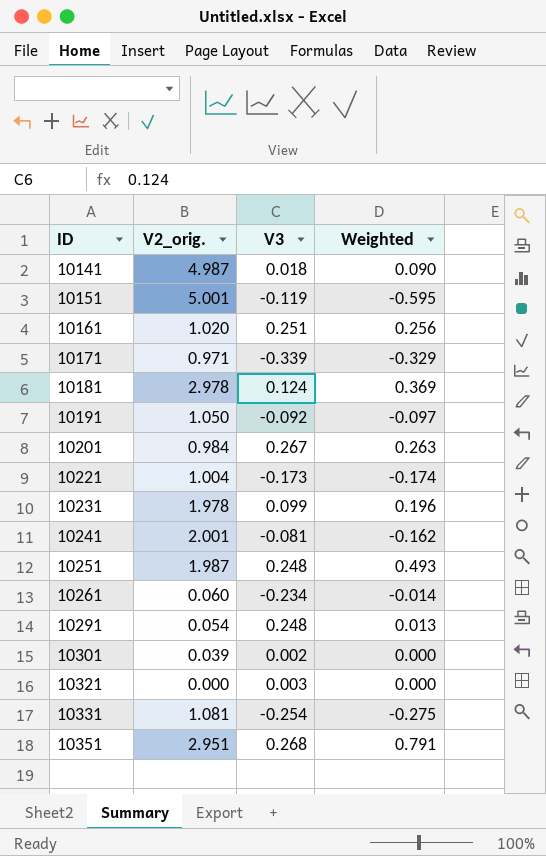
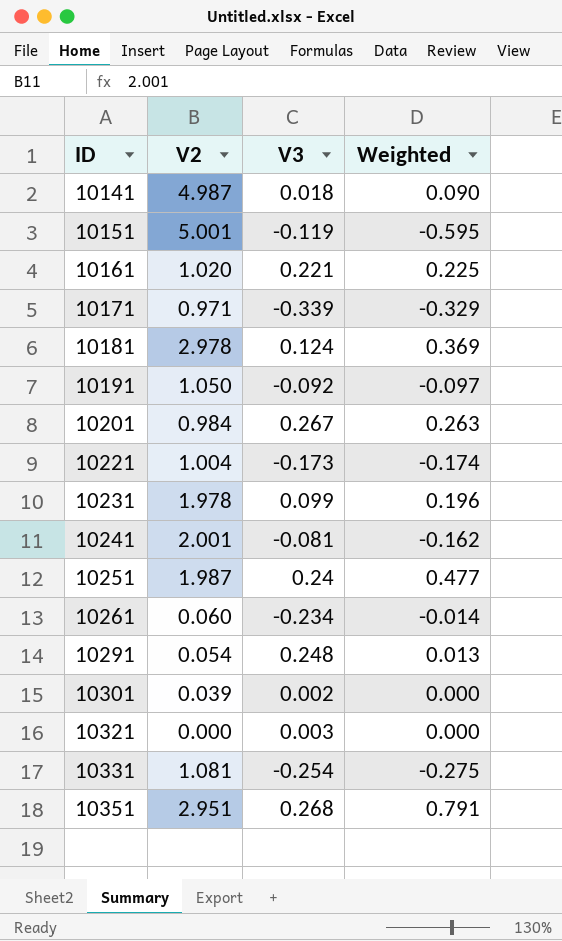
column name: V2_orig. -> V2
10161 | V3: 0.251 -> 0.221
10161 | Weighted: 0.256 -> 0.225
10251 | V3: 0.248 -> 0.24
10251 | Weighted: 0.493 -> 0.477

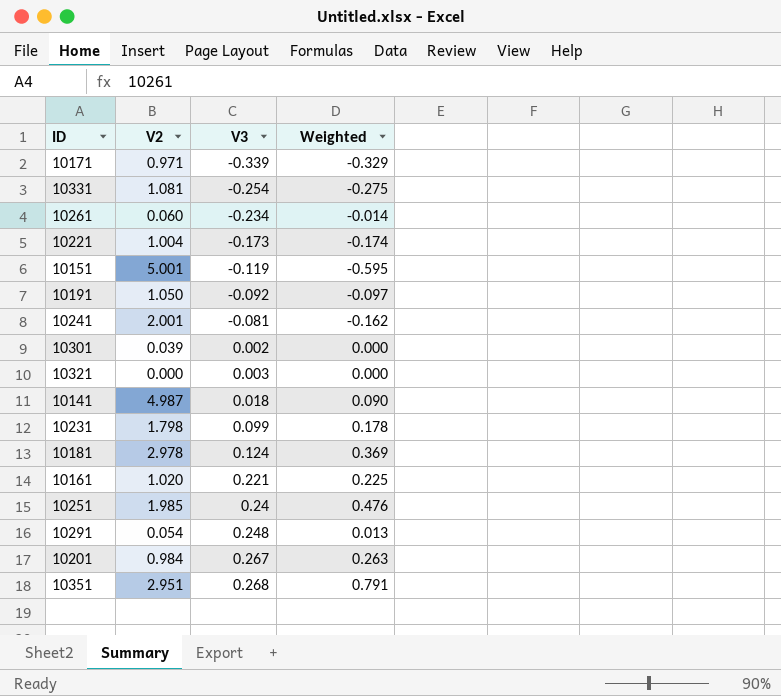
row order: ID ascending -> V3 ascending
10231 | V2: 1.978 -> 1.798
10231 | Weighted: 0.196 -> 0.178
10251 | V2: 1.987 -> 1.985
10251 | Weighted: 0.477 -> 0.476

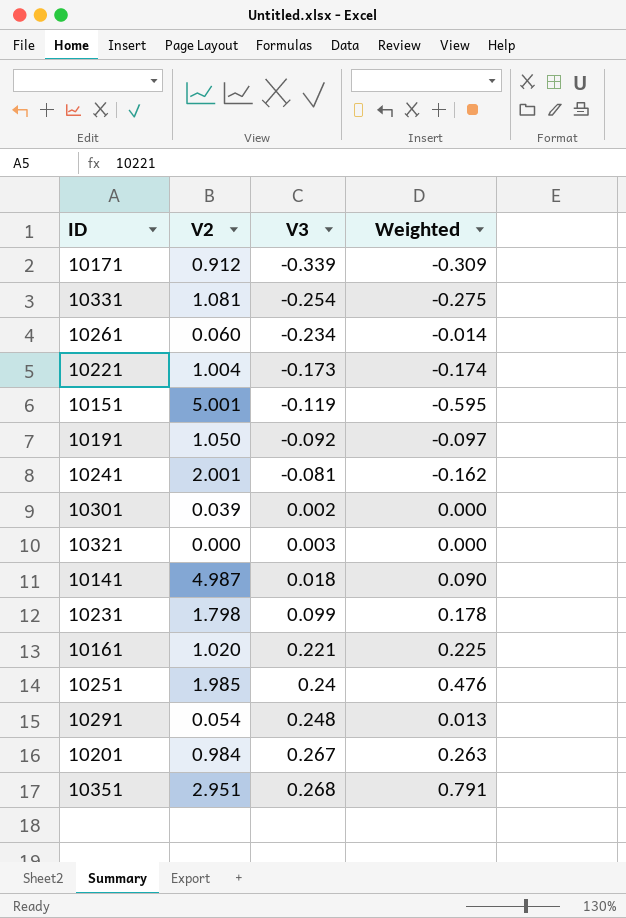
row 10181: 2.978 | 0.124 | 0.369 -> none
10171 | V2: 0.971 -> 0.912
10171 | Weighted: -0.329 -> -0.309

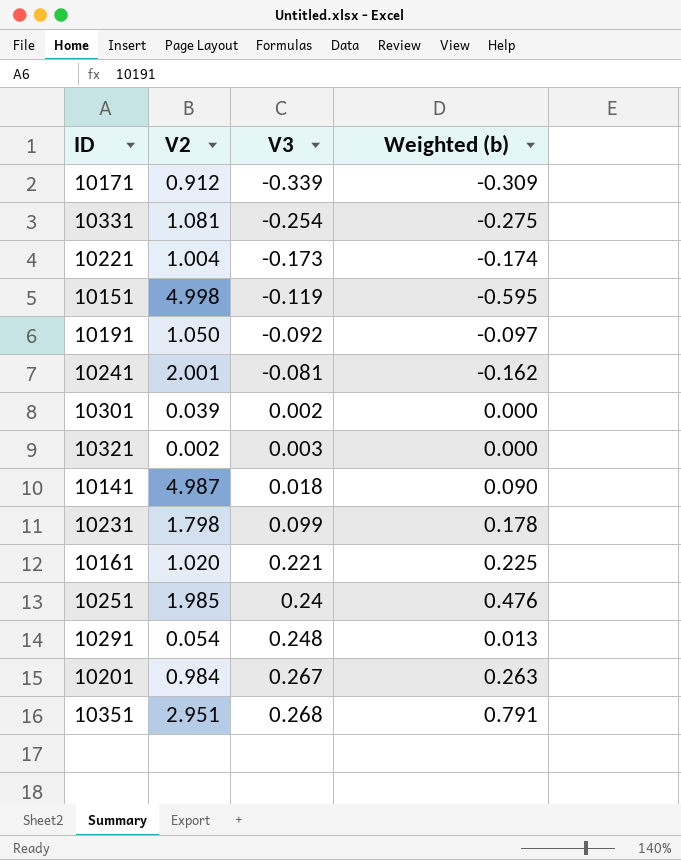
column name: Weighted -> Weighted (b)
row 10261: 0.060 | -0.234 | -0.014 -> none
10151 | V2: 5.001 -> 4.998
10321 | V2: 0.000 -> 0.002

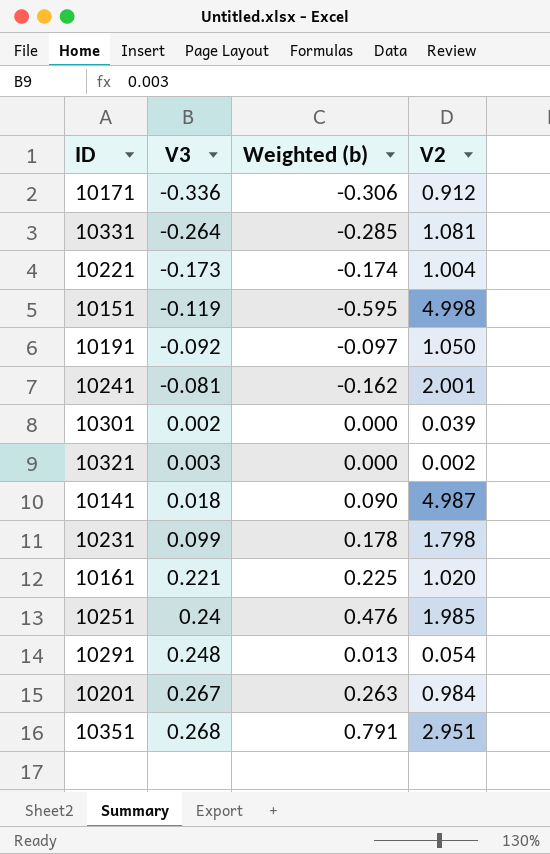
column V2 | position: 2 -> 4
10171 | V3: -0.339 -> -0.336
10171 | Weighted (b): -0.309 -> -0.306
10331 | V3: -0.254 -> -0.264
10331 | Weighted (b): -0.275 -> -0.285

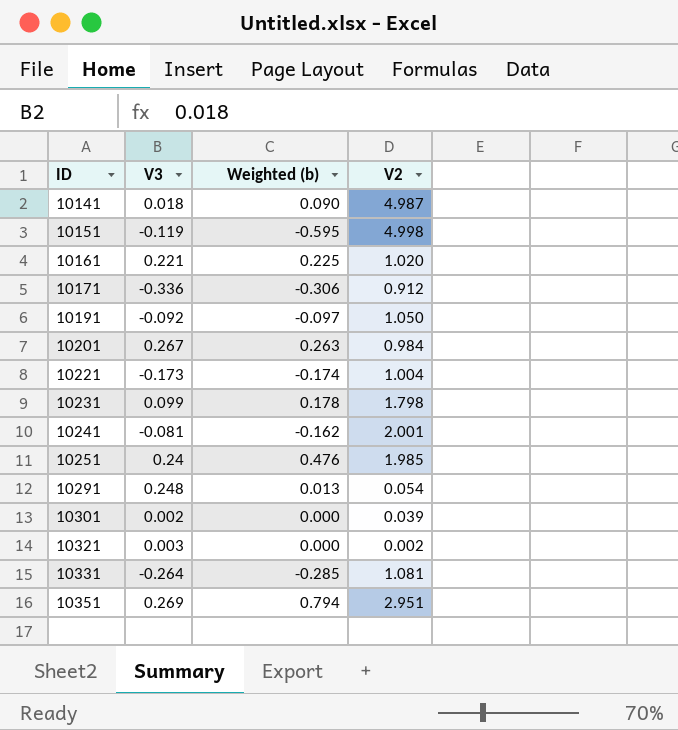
row order: V3 ascending -> ID ascending
10351 | V3: 0.268 -> 0.269
10351 | Weighted (b): 0.791 -> 0.794

